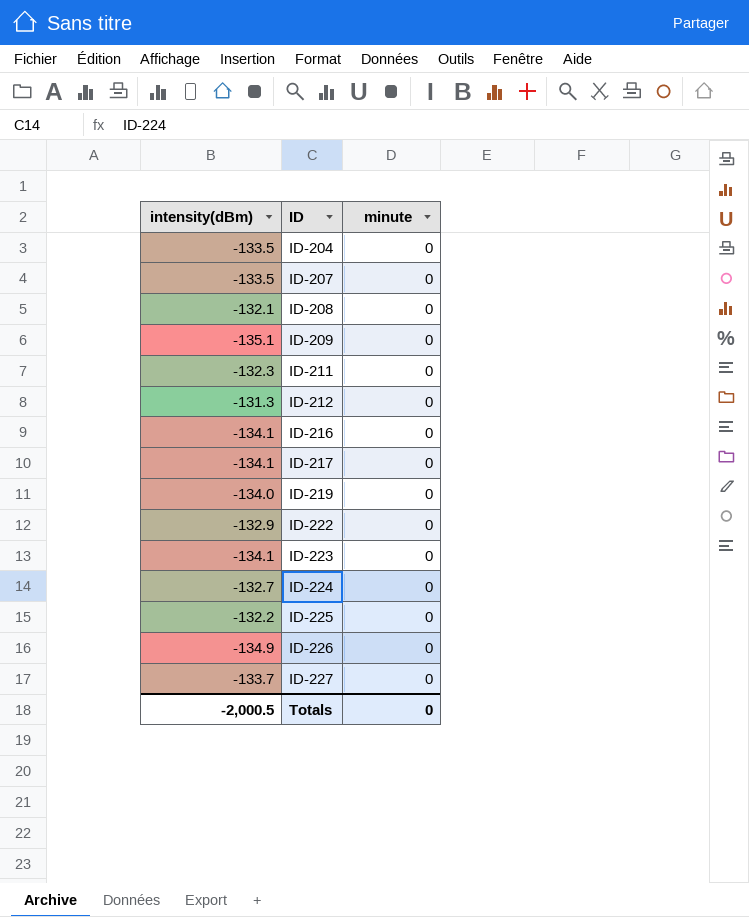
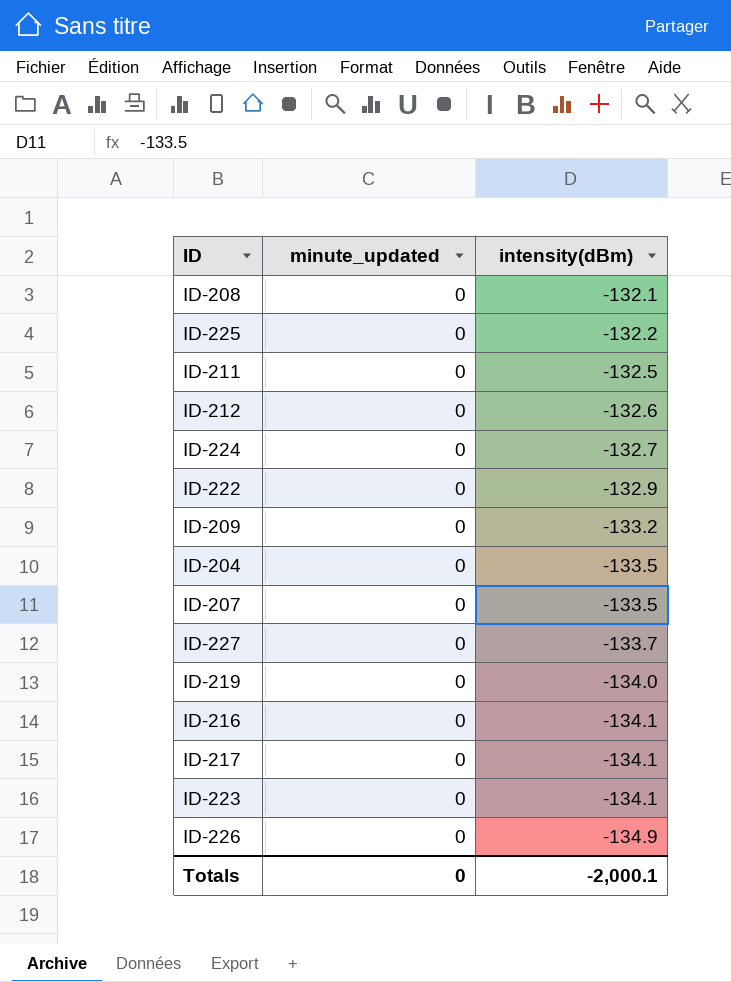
row order: ID ascending -> intensity(dBm) descending
column name: minute -> minute_updated
column intensity(dBm) | position: 1 -> 3
ID-211 | intensity(dBm): -132.3 -> -132.5
ID-212 | intensity(dBm): -131.3 -> -132.6
ID-209 | intensity(dBm): -135.1 -> -133.2
Totals | intensity(dBm): -2,000.5 -> -2,000.1

